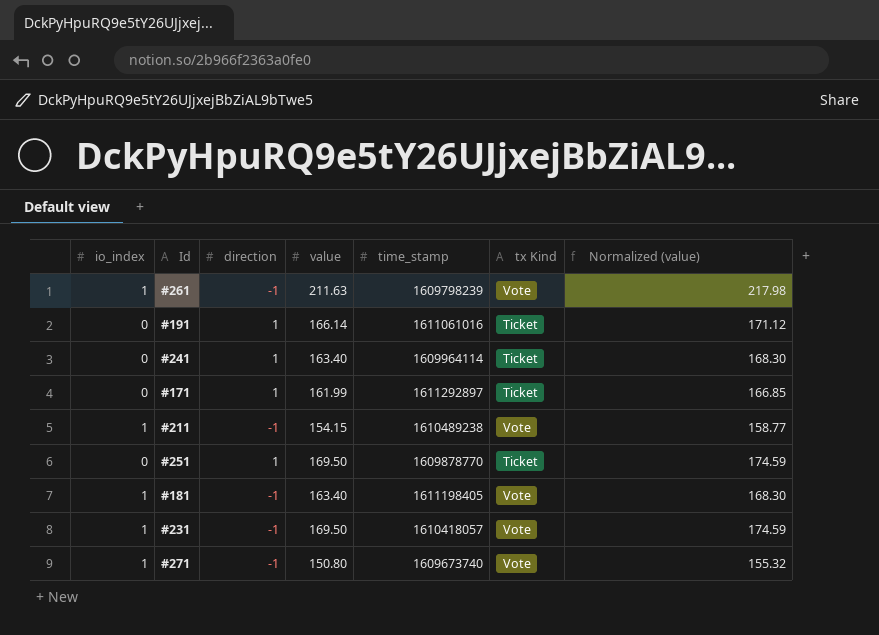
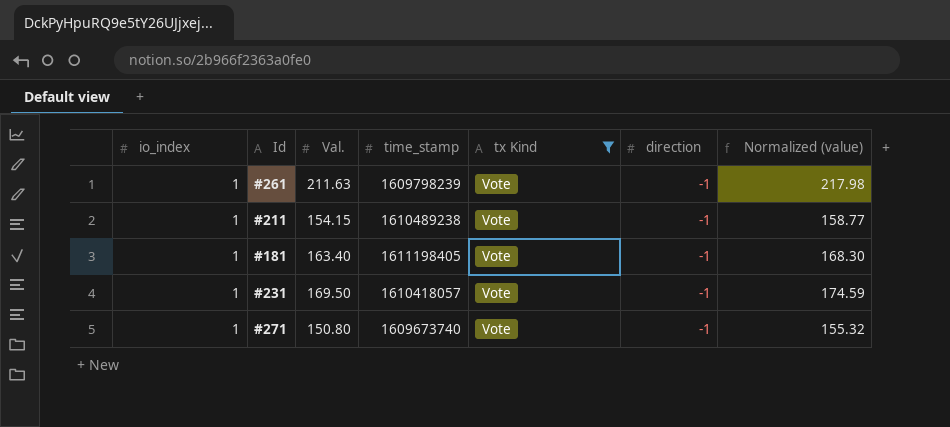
filter: none -> tx Kind = Vote
column name: value -> Val.
column direction | position: 3 -> 6

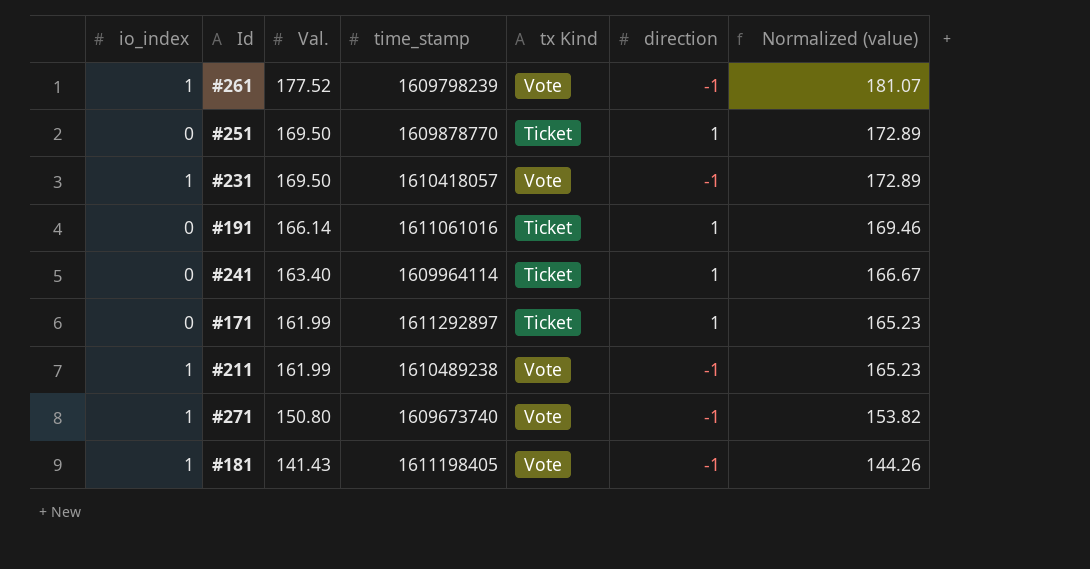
filter: tx Kind = Vote -> none
row order: none -> Val. descending
column Normalized (value) | formula: [Val.] * 1.03 -> [Val.] * 1.02
#261 | Val.: 211.63 -> 177.52
#211 | Val.: 154.15 -> 161.99
#181 | Val.: 163.40 -> 141.43

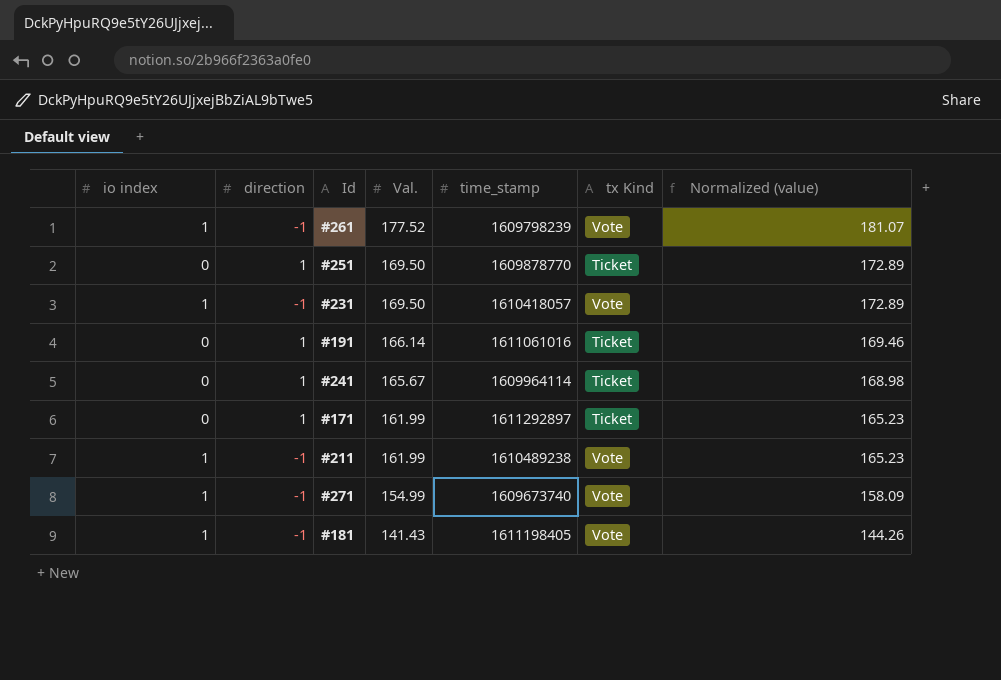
column name: io_index -> io index
column direction | position: 6 -> 2
#241 | Val.: 163.40 -> 165.67
#241 | Normalized (value): 166.67 -> 168.98
#271 | Val.: 150.80 -> 154.99
#271 | Normalized (value): 153.82 -> 158.09

